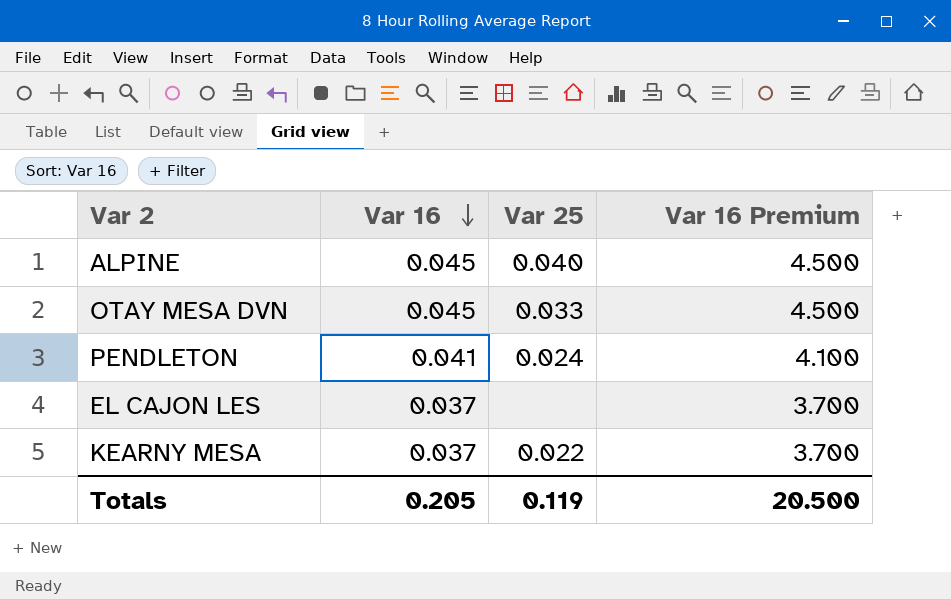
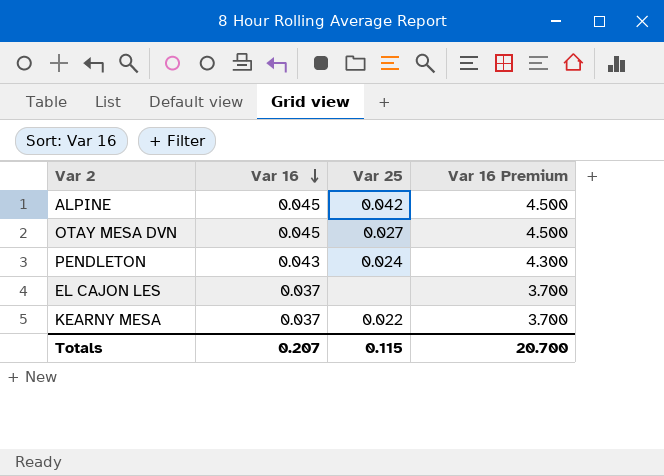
ALPINE | Var 25: 0.040 -> 0.042
OTAY MESA DVN | Var 25: 0.033 -> 0.027
PENDLETON | Var 16: 0.041 -> 0.043
PENDLETON | Var 16 Premium: 4.100 -> 4.300
Totals | Var 16: 0.205 -> 0.207
Totals | Var 25: 0.119 -> 0.115
Totals | Var 16 Premium: 20.500 -> 20.700

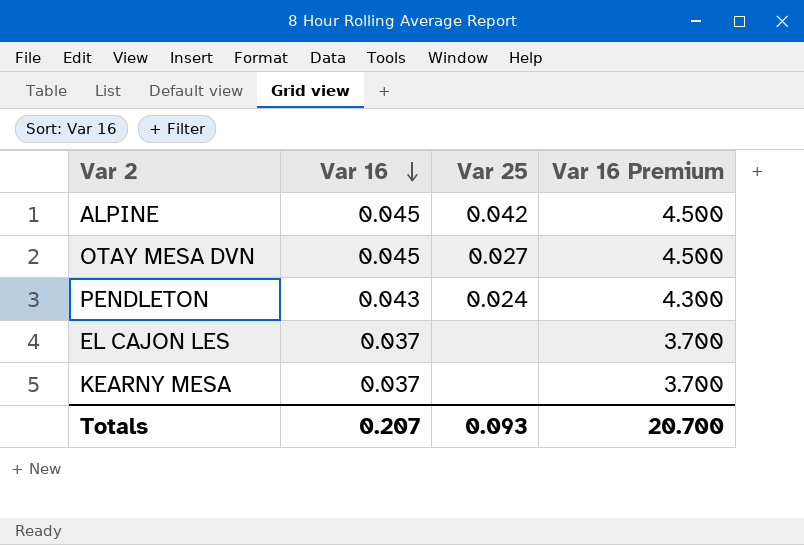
KEARNY MESA | Var 25: 0.022 -> none
Totals | Var 25: 0.115 -> 0.093

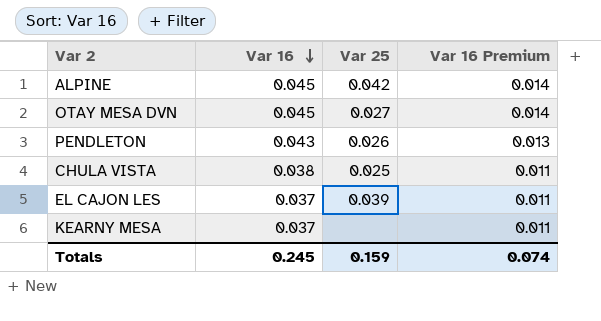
column Var 16 Premium | formula: [Var 16] * 100 -> [Var 16] * 0.3
PENDLETON | Var 25: 0.024 -> 0.026
row CHULA VISTA: none -> 0.038 | 0.025 | 0.011
EL CAJON LES | Var 25: none -> 0.039
Totals | Var 16: 0.207 -> 0.245
Totals | Var 25: 0.093 -> 0.159
Totals | Var 16 Premium: 20.700 -> 0.074

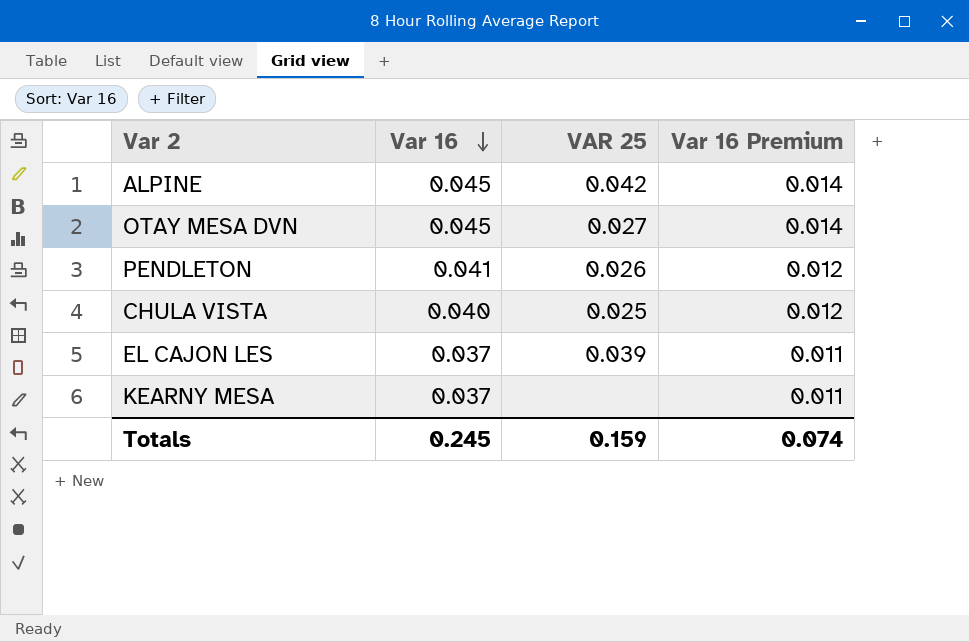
column name: Var 25 -> VAR 25
PENDLETON | Var 16: 0.043 -> 0.041
PENDLETON | Var 16 Premium: 0.013 -> 0.012
CHULA VISTA | Var 16: 0.038 -> 0.040
CHULA VISTA | Var 16 Premium: 0.011 -> 0.012

